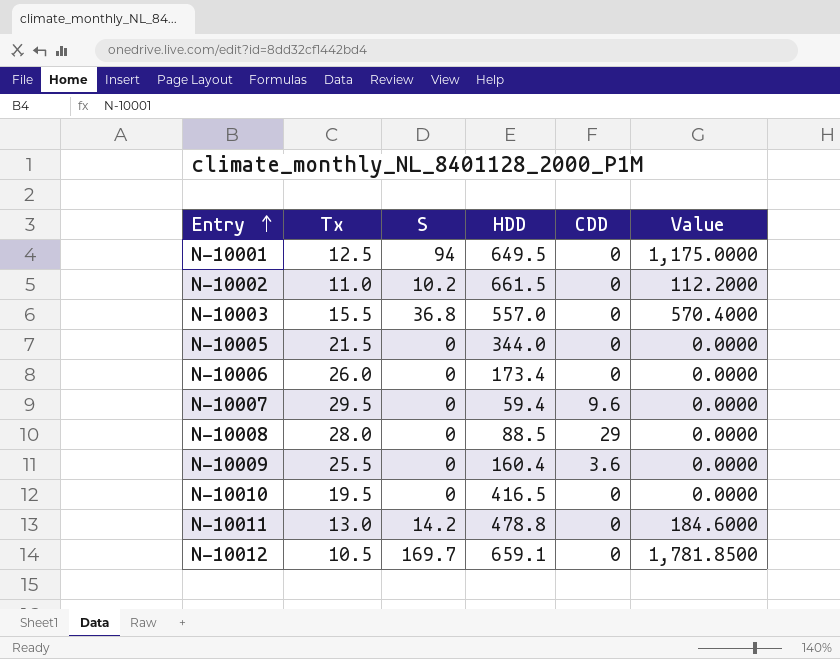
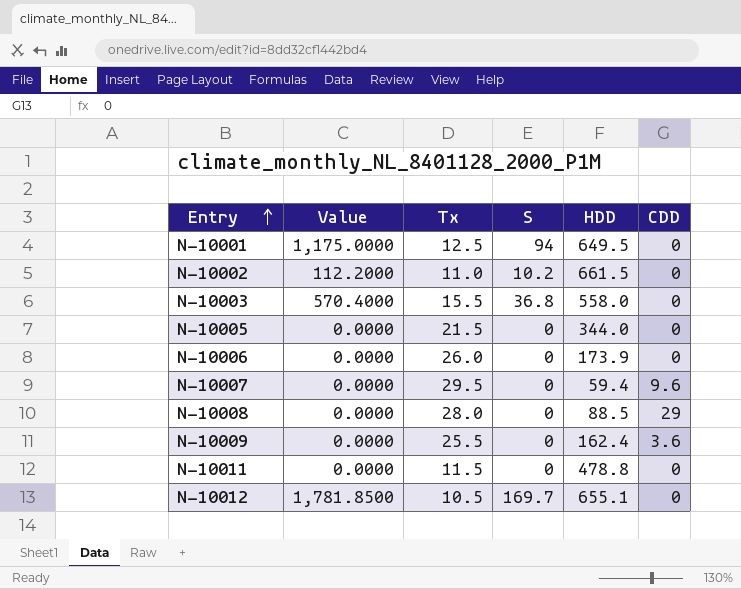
column Value | position: 6 -> 2
row N-10010: 19.5 | 0 | 416.5 | 0 | 0.0000 -> none
N-10003 | HDD: 557.0 -> 558.0
N-10006 | HDD: 173.4 -> 173.9
N-10009 | HDD: 160.4 -> 162.4
N-10011 | Value: 184.6000 -> 0.0000
N-10011 | Tx: 13.0 -> 11.5
N-10011 | S: 14.2 -> 0
N-10012 | HDD: 659.1 -> 655.1

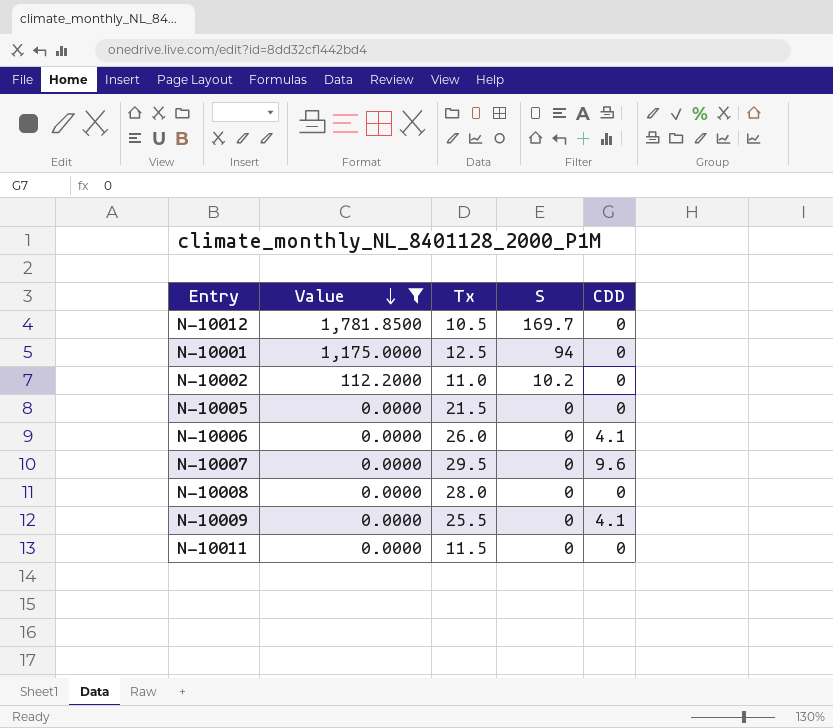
filter: none -> Value != 570.4000
row order: Entry ascending -> Value descending
column HDD | position: 5 -> none
N-10006 | CDD: 0 -> 4.1
N-10008 | CDD: 29 -> 0
N-10009 | CDD: 3.6 -> 4.1

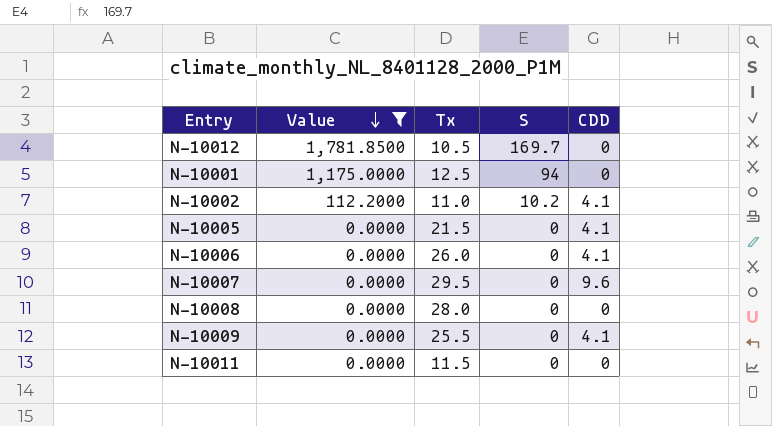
N-10002 | CDD: 0 -> 4.1
N-10005 | CDD: 0 -> 4.1

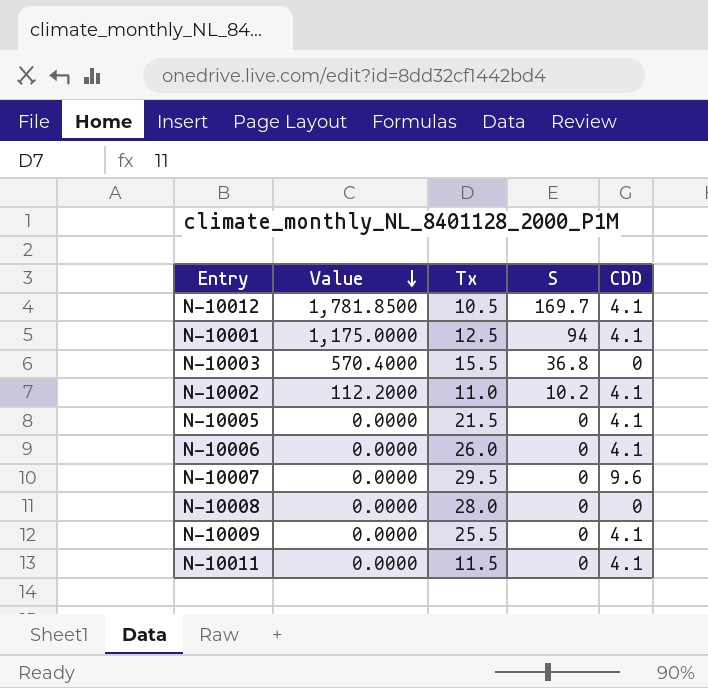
filter: Value != 570.4000 -> none
N-10012 | CDD: 0 -> 4.1
N-10001 | CDD: 0 -> 4.1
N-10011 | CDD: 0 -> 4.1

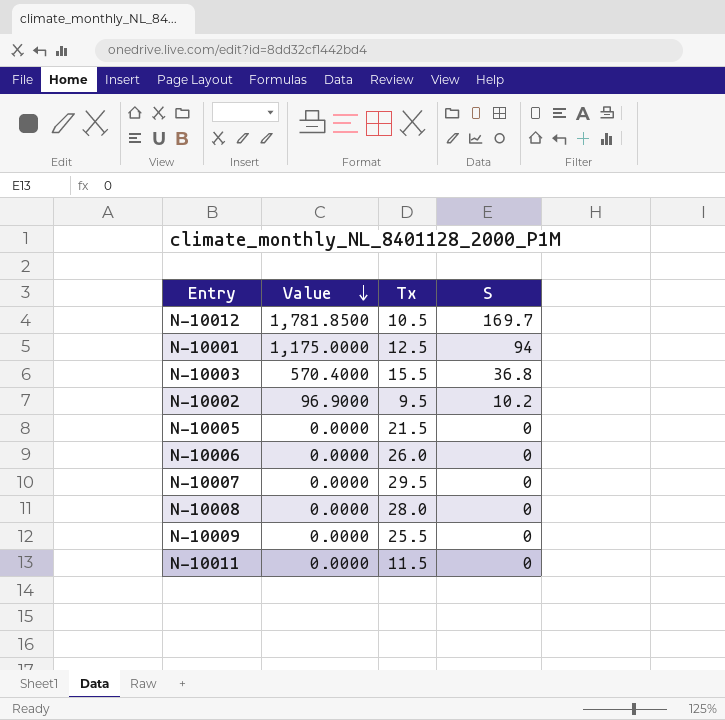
column CDD | position: 5 -> none
N-10002 | Value: 112.2000 -> 96.9000
N-10002 | Tx: 11.0 -> 9.5

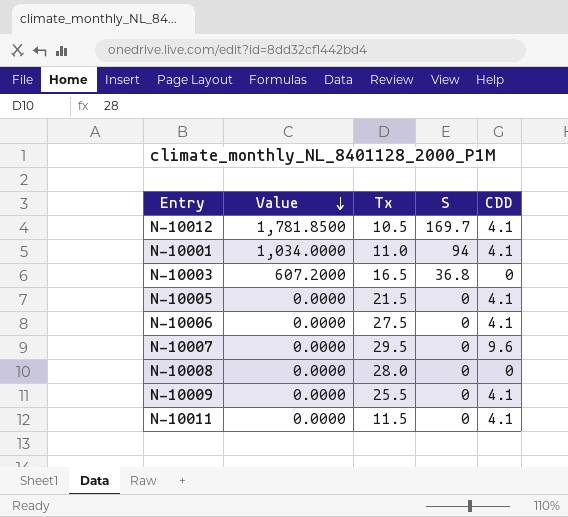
column CDD | position: none -> 5
row N-10002: 96.9000 | 9.5 | 10.2 -> none
N-10001 | Value: 1,175.0000 -> 1,034.0000
N-10001 | Tx: 12.5 -> 11.0
N-10003 | Value: 570.4000 -> 607.2000
N-10003 | Tx: 15.5 -> 16.5
N-10006 | Tx: 26.0 -> 27.5

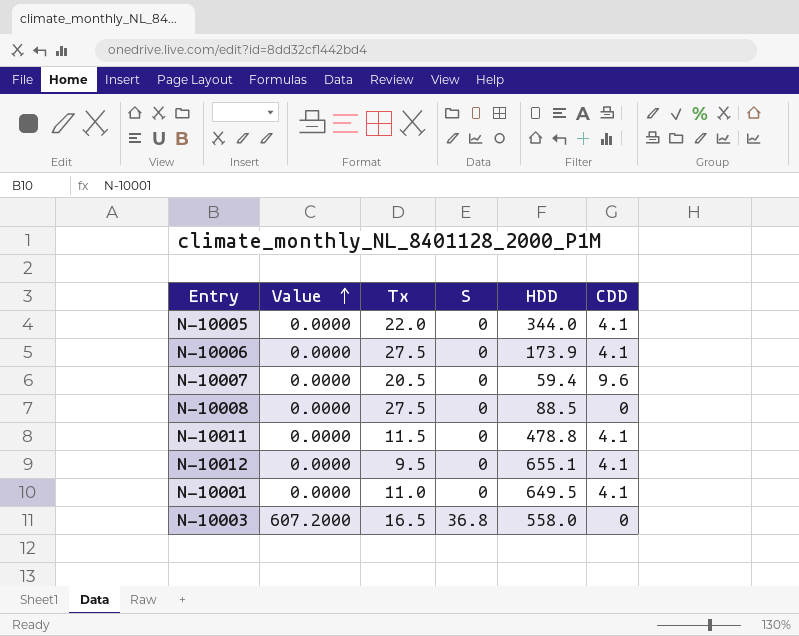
row order: Value descending -> Value ascending
column HDD | position: none -> 5
row N-10009: 0.0000 | 25.5 | 0 | 4.1 -> none
N-10005 | Tx: 21.5 -> 22.0
N-10007 | Tx: 29.5 -> 20.5
N-10008 | Tx: 28.0 -> 27.5
N-10012 | Value: 1,781.8500 -> 0.0000
N-10012 | Tx: 10.5 -> 9.5
N-10012 | S: 169.7 -> 0
N-10001 | Value: 1,034.0000 -> 0.0000
N-10001 | S: 94 -> 0

